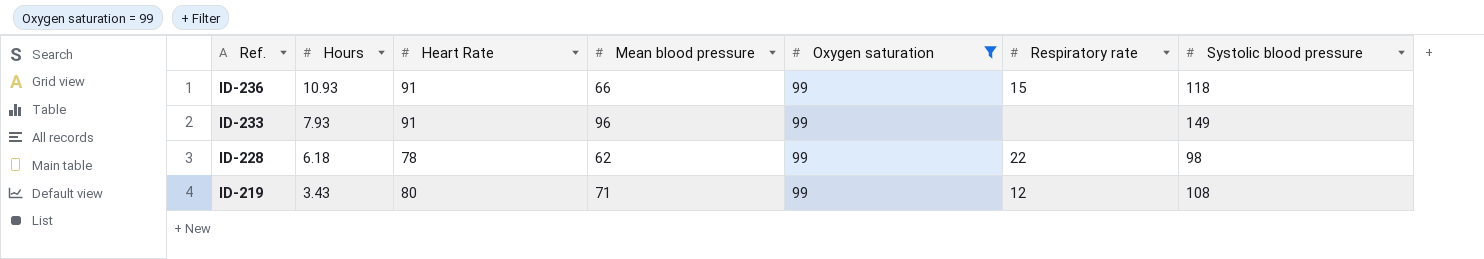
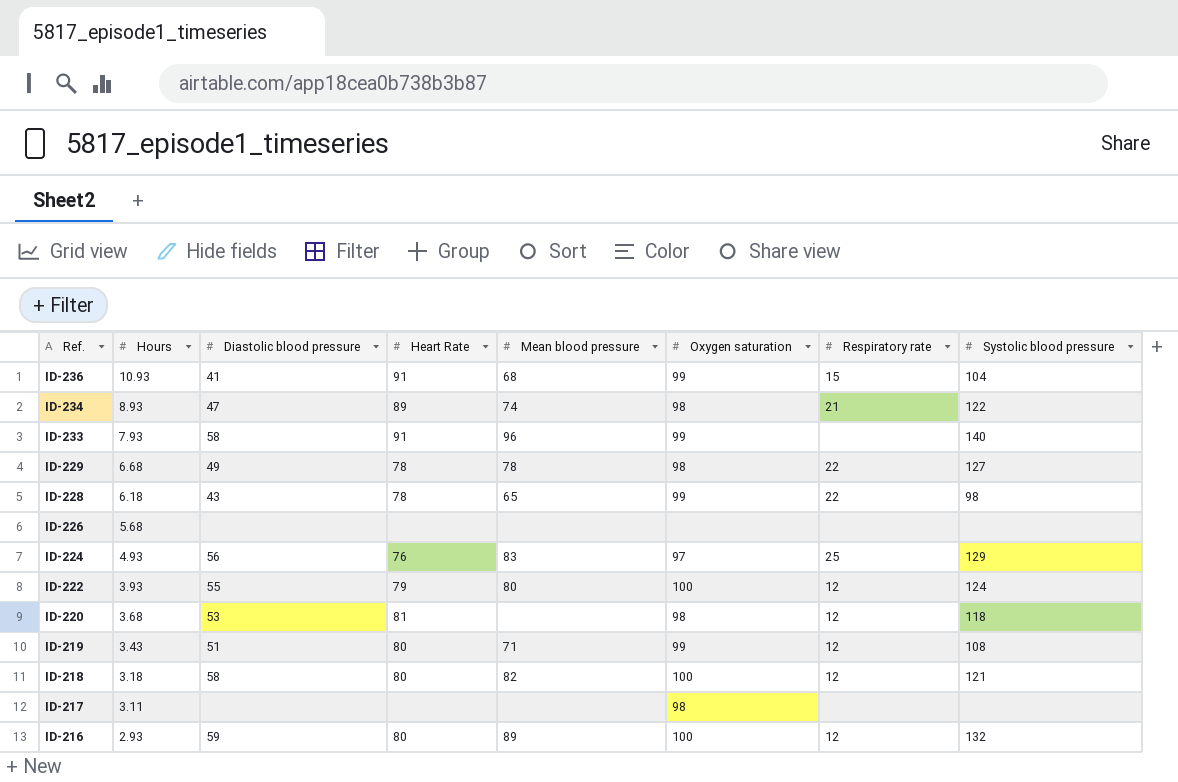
filter: Oxygen saturation = 99 -> none
column Diastolic blood pressure | position: none -> 3
ID-236 | Mean blood pressure: 66 -> 68
ID-236 | Systolic blood pressure: 118 -> 104
ID-233 | Systolic blood pressure: 149 -> 140
ID-228 | Mean blood pressure: 62 -> 65

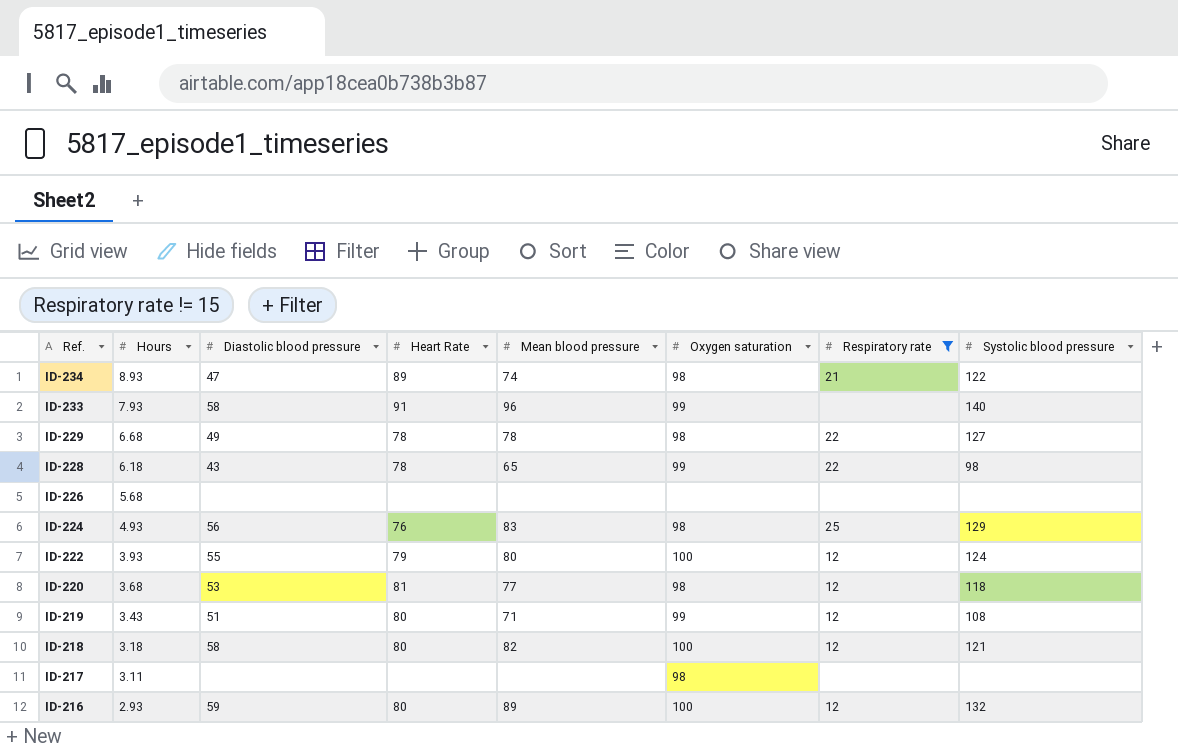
filter: none -> Respiratory rate != 15
ID-224 | Oxygen saturation: 97 -> 98
ID-220 | Mean blood pressure: none -> 77

